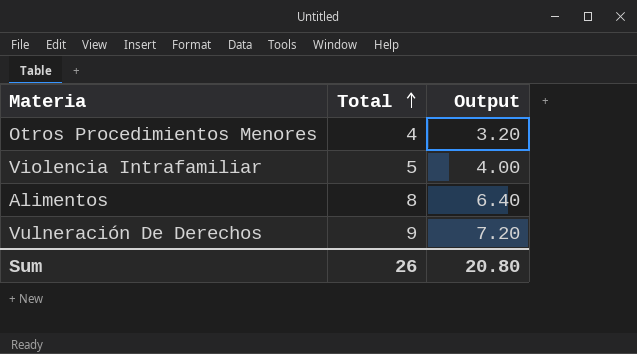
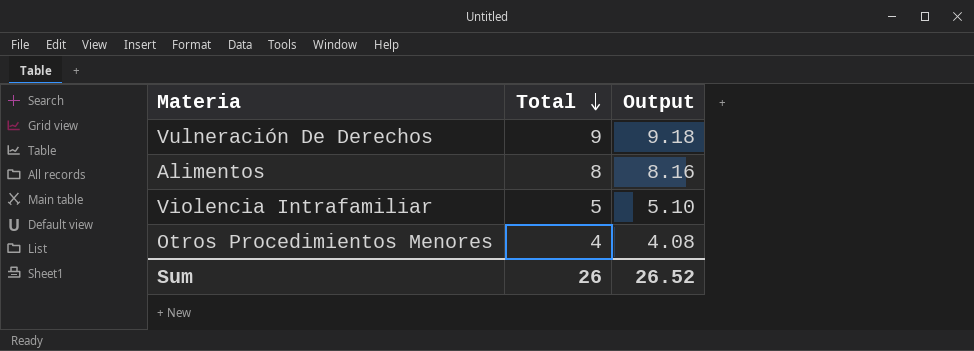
row order: Total ascending -> Total descending
column Output | formula: [Total] * 0.8 -> [Total] * 1.02
Sum | Output: 20.80 -> 26.52

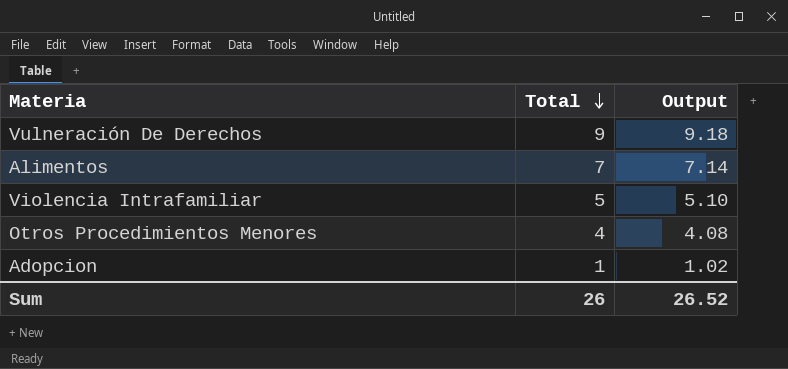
Alimentos | Total: 8 -> 7
Alimentos | Output: 8.16 -> 7.14
row Adopcion: none -> 1 | 1.02

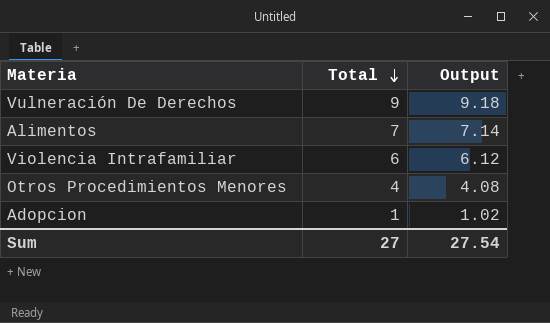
Violencia Intrafamiliar | Total: 5 -> 6
Violencia Intrafamiliar | Output: 5.10 -> 6.12
Sum | Total: 26 -> 27
Sum | Output: 26.52 -> 27.54

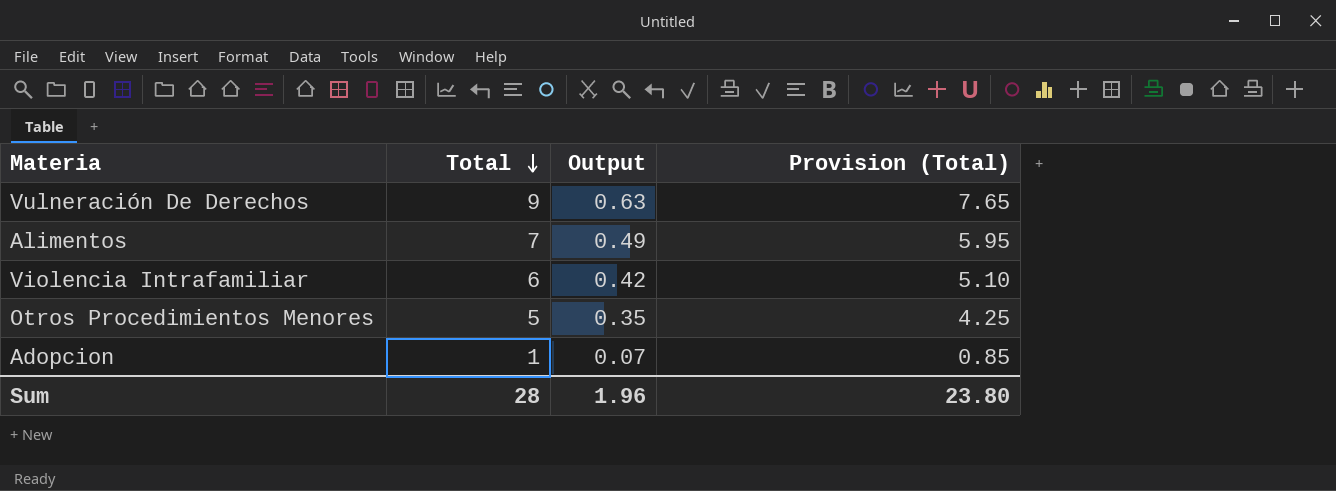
column Output | formula: [Total] * 1.02 -> [Total] * 0.07
column Provision (Total) | formula: none -> [Total] * 0.85
Otros Procedimientos Menores | Total: 4 -> 5
Sum | Total: 27 -> 28
Sum | Output: 27.54 -> 1.96

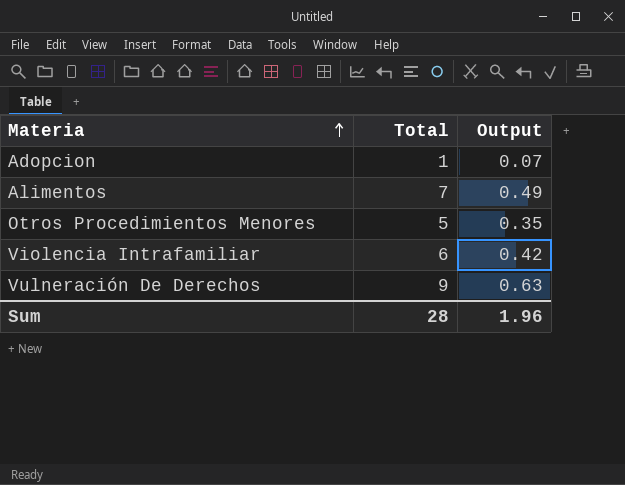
row order: Total descending -> Materia ascending
column Provision (Total) | formula: [Total] * 0.85 -> none

